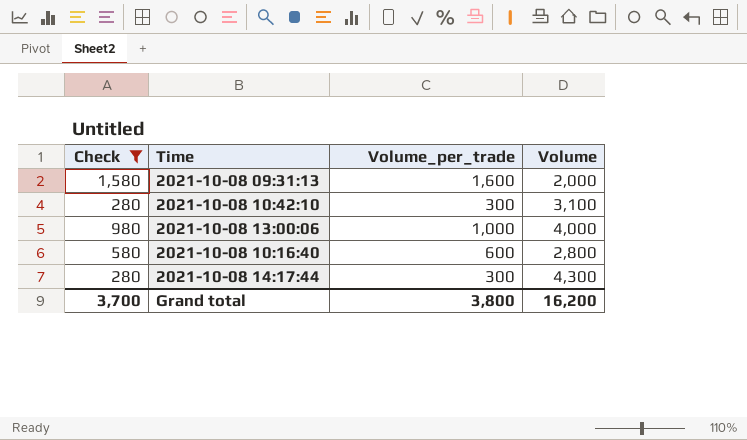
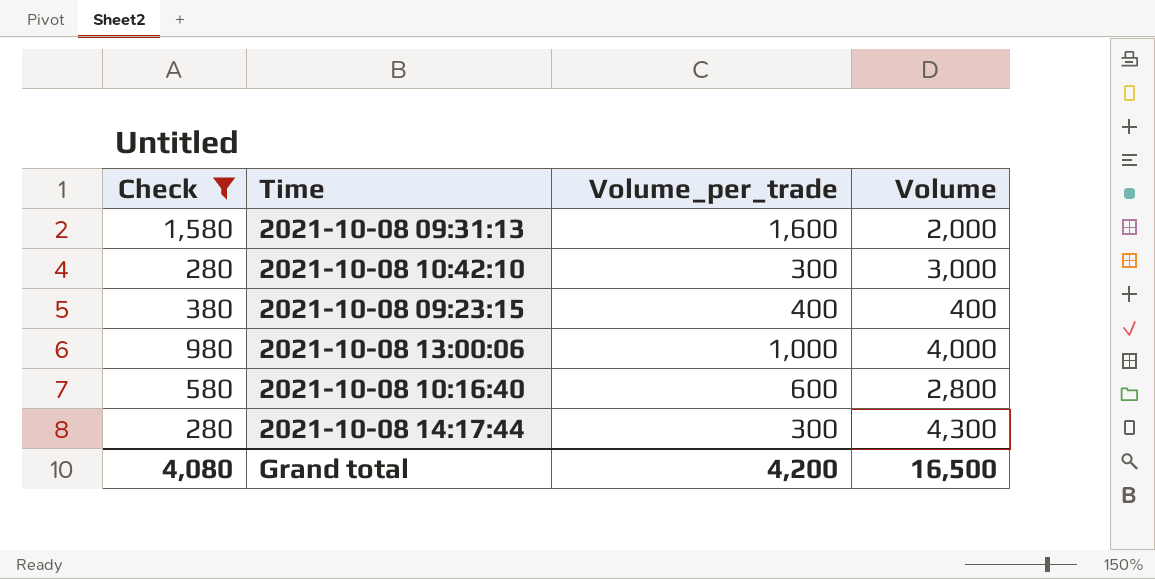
2021-10-08 10:42:10 | Volume: 3,100 -> 3,000
row 2021-10-08 09:23:15: none -> 380 | 400 | 400
Grand total | Check: 3,700 -> 4,080
Grand total | Volume_per_trade: 3,800 -> 4,200
Grand total | Volume: 16,200 -> 16,500

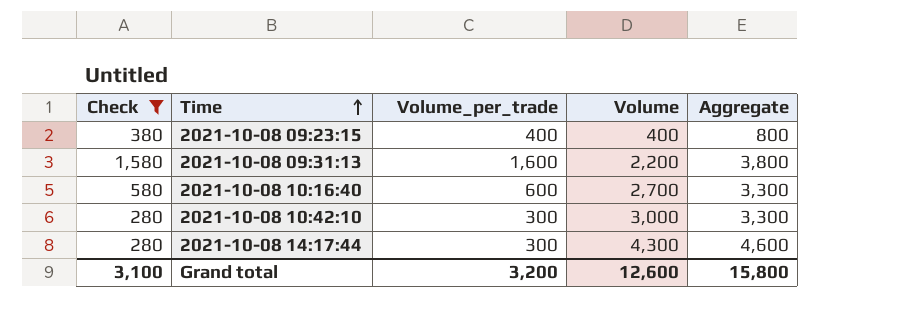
row order: none -> Time ascending
column Aggregate | formula: none -> [Volume_per_trade] + [Volume]
row 2021-10-08 13:00:06: 980 | 1,000 | 4,000 -> none
2021-10-08 09:31:13 | Volume: 2,000 -> 2,200
2021-10-08 10:16:40 | Volume: 2,800 -> 2,700
Grand total | Check: 4,080 -> 3,100
Grand total | Volume_per_trade: 4,200 -> 3,200
Grand total | Volume: 16,500 -> 12,600

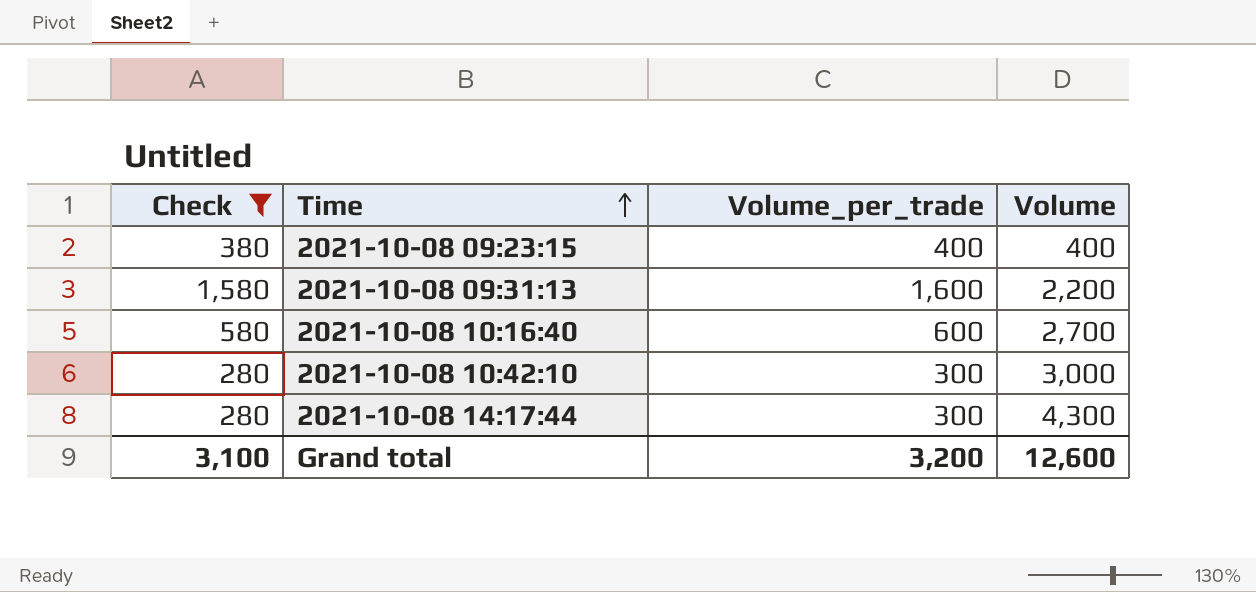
column Aggregate | formula: [Volume_per_trade] + [Volume] -> none

